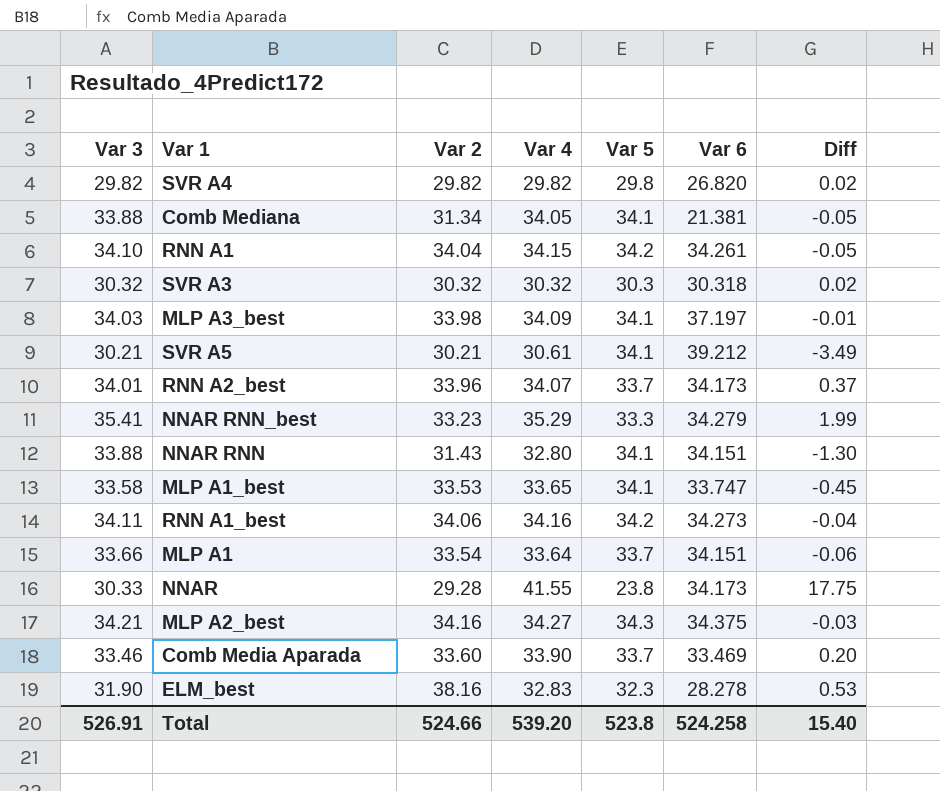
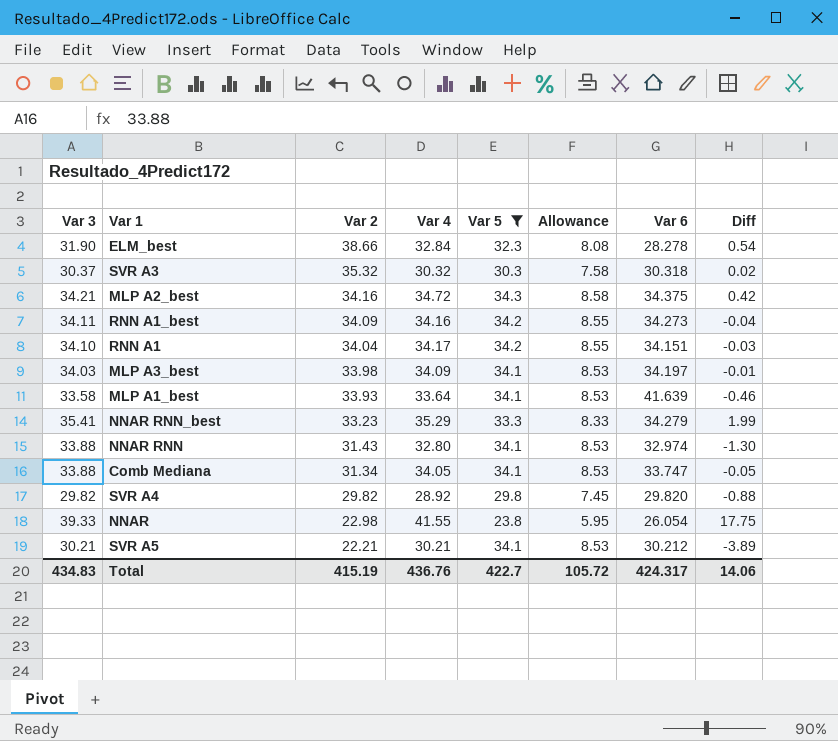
filter: none -> Var 5 != 33.7
row order: none -> Var 2 descending
column Allowance | formula: none -> [Var 5] * 0.25
ELM_best | Var 2: 38.16 -> 38.66
ELM_best | Var 4: 32.83 -> 32.84
ELM_best | Diff: 0.53 -> 0.54
SVR A3 | Var 3: 30.32 -> 30.37
SVR A3 | Var 2: 30.32 -> 35.32
MLP A2_best | Var 4: 34.27 -> 34.72
MLP A2_best | Diff: -0.03 -> 0.42
RNN A1_best | Var 2: 34.06 -> 34.09
RNN A1 | Var 4: 34.15 -> 34.17
RNN A1 | Var 6: 34.261 -> 34.151
RNN A1 | Diff: -0.05 -> -0.03
MLP A3_best | Var 6: 37.197 -> 34.197
MLP A1_best | Var 2: 33.53 -> 33.93
MLP A1_best | Var 4: 33.65 -> 33.64
MLP A1_best | Var 6: 33.747 -> 41.639
MLP A1_best | Diff: -0.45 -> -0.46
NNAR RNN | Var 6: 34.151 -> 32.974
Comb Mediana | Var 6: 21.381 -> 33.747
SVR A4 | Var 4: 29.82 -> 28.92
SVR A4 | Var 6: 26.820 -> 29.820
SVR A4 | Diff: 0.02 -> -0.88
NNAR | Var 3: 30.33 -> 39.33
NNAR | Var 2: 29.28 -> 22.98
NNAR | Var 6: 34.173 -> 26.054
SVR A5 | Var 2: 30.21 -> 22.21
SVR A5 | Var 4: 30.61 -> 30.21
SVR A5 | Var 6: 39.212 -> 30.212
SVR A5 | Diff: -3.49 -> -3.89
Total | Var 3: 526.91 -> 434.83
Total | Var 2: 524.66 -> 415.19
Total | Var 4: 539.20 -> 436.76
Total | Var 5: 523.8 -> 422.7
Total | Var 6: 524.258 -> 424.317
Total | Diff: 15.40 -> 14.06

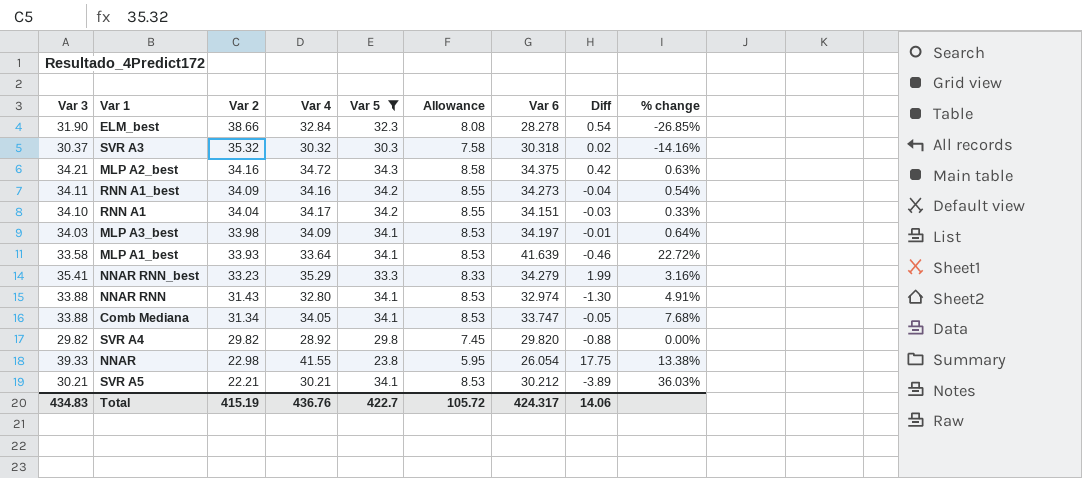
column % change | formula: none -> ([Var 6] - [Var 2]) / [Var 2]

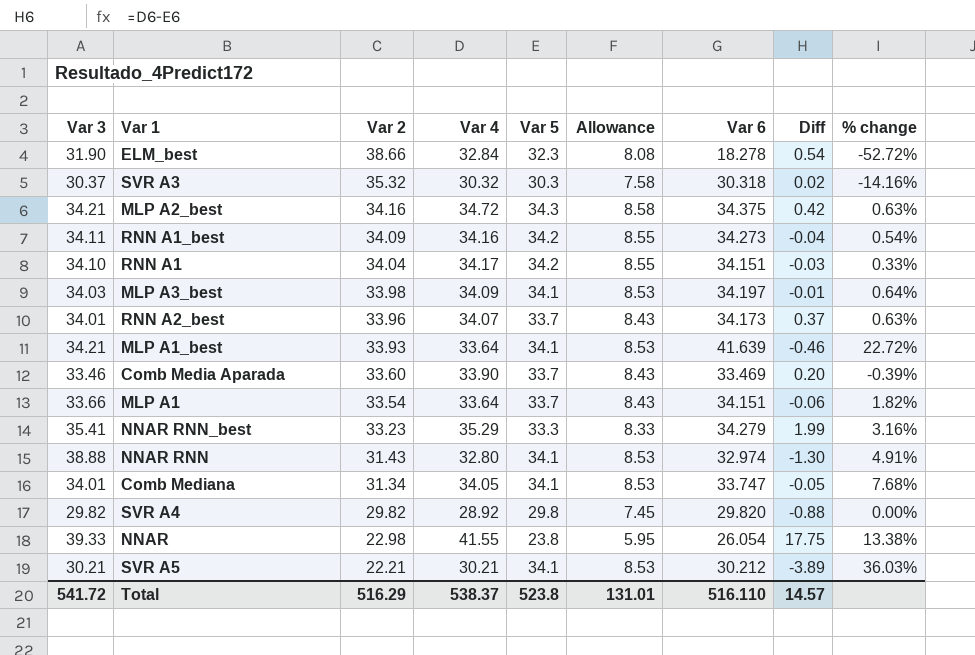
filter: Var 5 != 33.7 -> none
ELM_best | Var 6: 28.278 -> 18.278
ELM_best | % change: -26.85% -> -52.72%
MLP A1_best | Var 3: 33.58 -> 34.21
NNAR RNN | Var 3: 33.88 -> 38.88
Comb Mediana | Var 3: 33.88 -> 34.01
Total | Var 3: 434.83 -> 541.72
Total | Var 2: 415.19 -> 516.29
Total | Var 4: 436.76 -> 538.37
Total | Var 5: 422.7 -> 523.8
Total | Allowance: 105.72 -> 131.01
Total | Var 6: 424.317 -> 516.110
Total | Diff: 14.06 -> 14.57

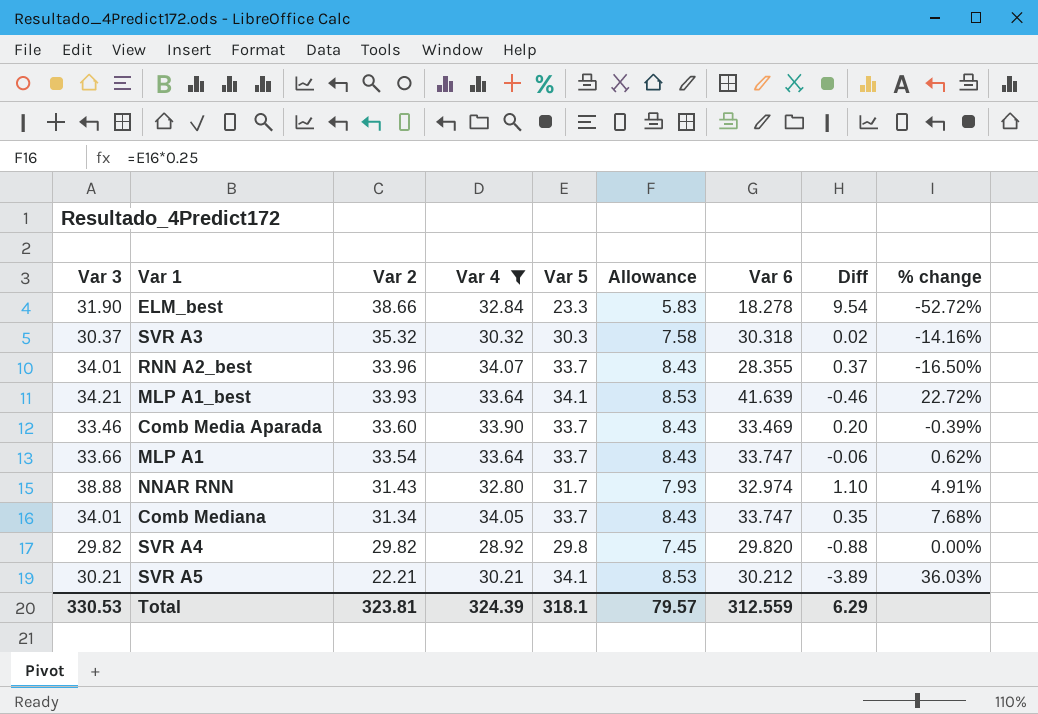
filter: none -> Var 4 <= 34.07
ELM_best | Var 5: 32.3 -> 23.3
ELM_best | Allowance: 8.08 -> 5.83
ELM_best | Diff: 0.54 -> 9.54
RNN A2_best | Var 6: 34.173 -> 28.355
RNN A2_best | % change: 0.63% -> -16.50%
MLP A1 | Var 6: 34.151 -> 33.747
MLP A1 | % change: 1.82% -> 0.62%
NNAR RNN | Var 5: 34.1 -> 31.7
NNAR RNN | Allowance: 8.53 -> 7.93
NNAR RNN | Diff: -1.30 -> 1.10
Comb Mediana | Var 5: 34.1 -> 33.7
Comb Mediana | Allowance: 8.53 -> 8.43
Comb Mediana | Diff: -0.05 -> 0.35
Total | Var 3: 541.72 -> 330.53
Total | Var 2: 516.29 -> 323.81
Total | Var 4: 538.37 -> 324.39
Total | Var 5: 523.8 -> 318.1
Total | Allowance: 131.01 -> 79.57
Total | Var 6: 516.110 -> 312.559
Total | Diff: 14.57 -> 6.29

